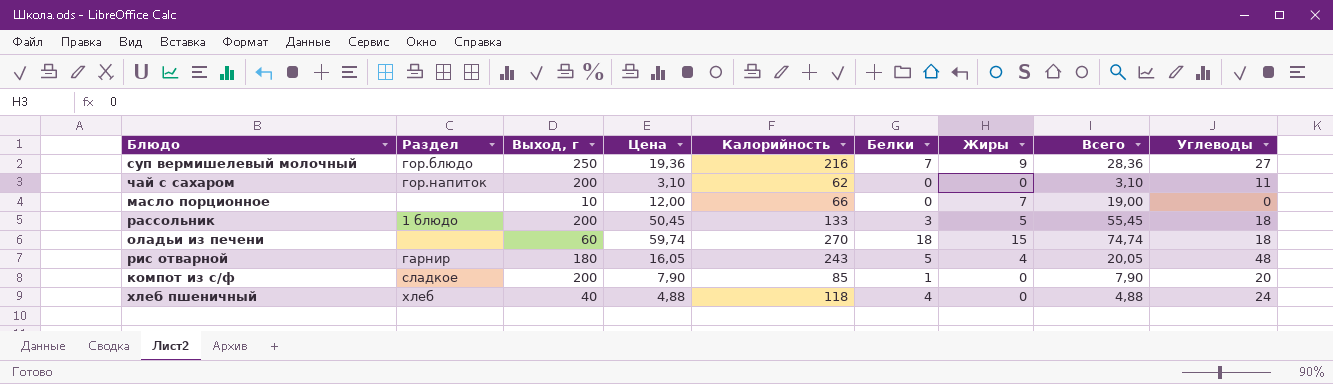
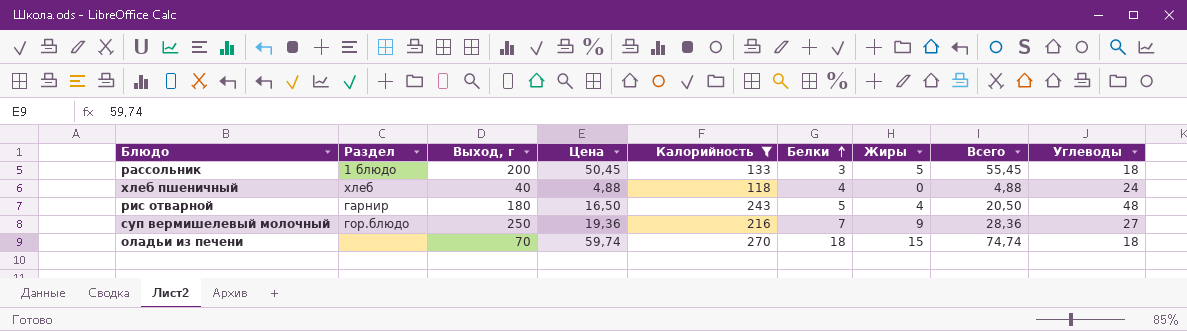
filter: none -> Калорийность >= 118
row order: none -> Белки ascending
рис отварной | Цена: 16,05 -> 16,50
рис отварной | Всего: 20,05 -> 20,50
оладьи из печени | Выход, г: 60 -> 70

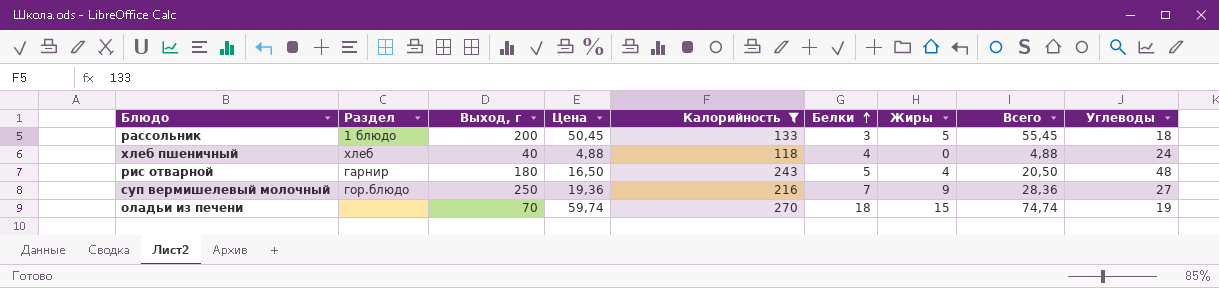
оладьи из печени | Углеводы: 18 -> 19

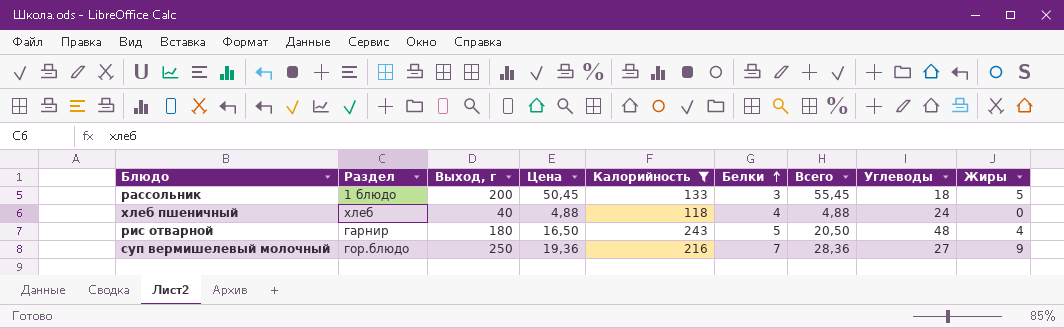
column Жиры | position: 7 -> 9
row оладьи из печени: none | 70 | 59,74 | 270 | 18 | 15 | 74,74 | 19 -> none

